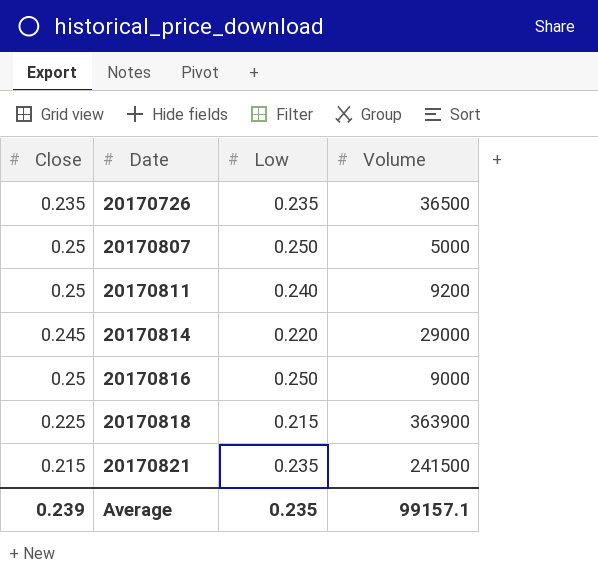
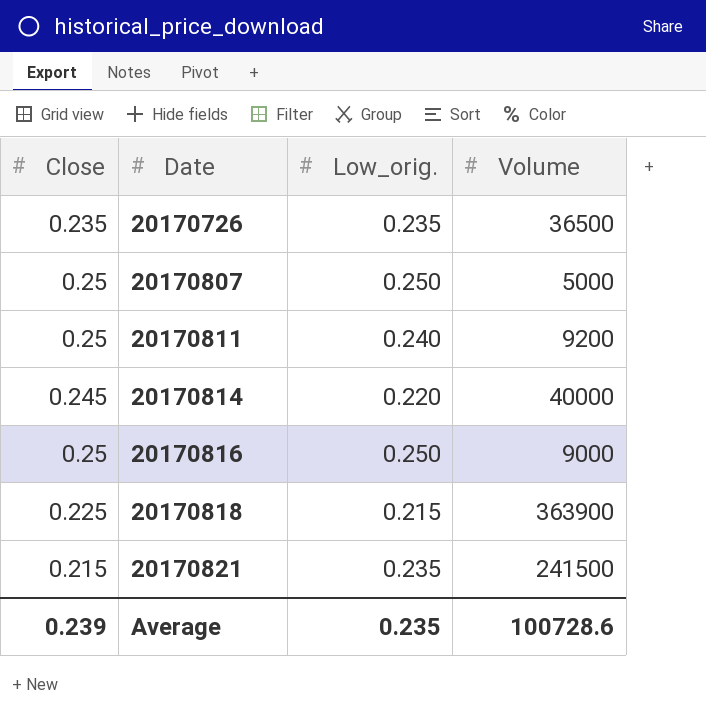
column name: Low -> Low_orig.
20170814 | Volume: 29000 -> 40000
Average | Volume: 99157.1 -> 100728.6

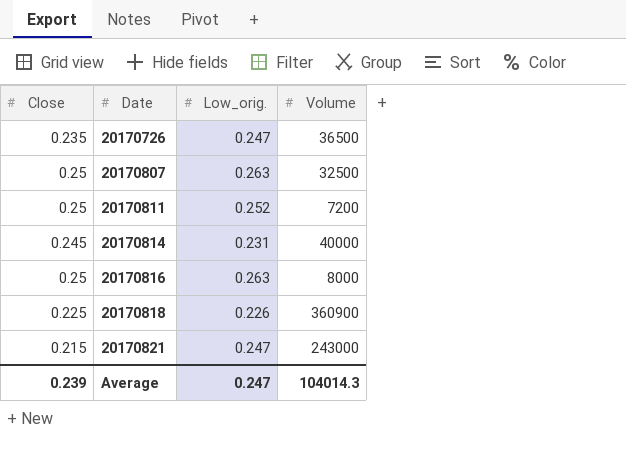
20170726 | Low_orig.: 0.235 -> 0.247
20170807 | Low_orig.: 0.250 -> 0.263
20170807 | Volume: 5000 -> 32500
20170811 | Low_orig.: 0.240 -> 0.252
20170811 | Volume: 9200 -> 7200
20170814 | Low_orig.: 0.220 -> 0.231
20170816 | Low_orig.: 0.250 -> 0.263
20170816 | Volume: 9000 -> 8000
20170818 | Low_orig.: 0.215 -> 0.226
20170818 | Volume: 363900 -> 360900
20170821 | Low_orig.: 0.235 -> 0.247
20170821 | Volume: 241500 -> 243000
Average | Low_orig.: 0.235 -> 0.247
Average | Volume: 100728.6 -> 104014.3

